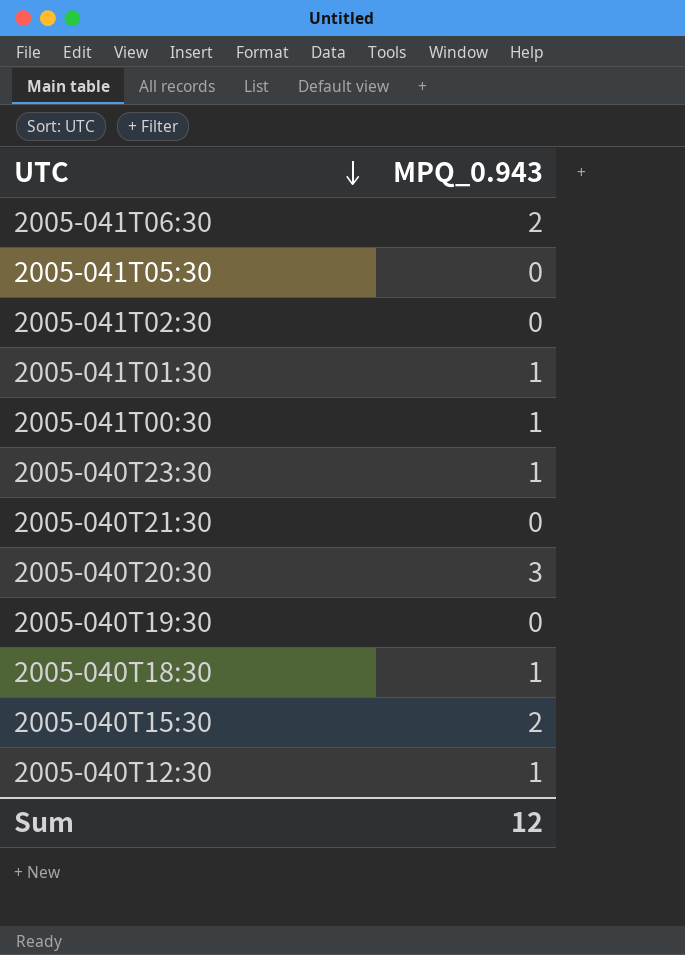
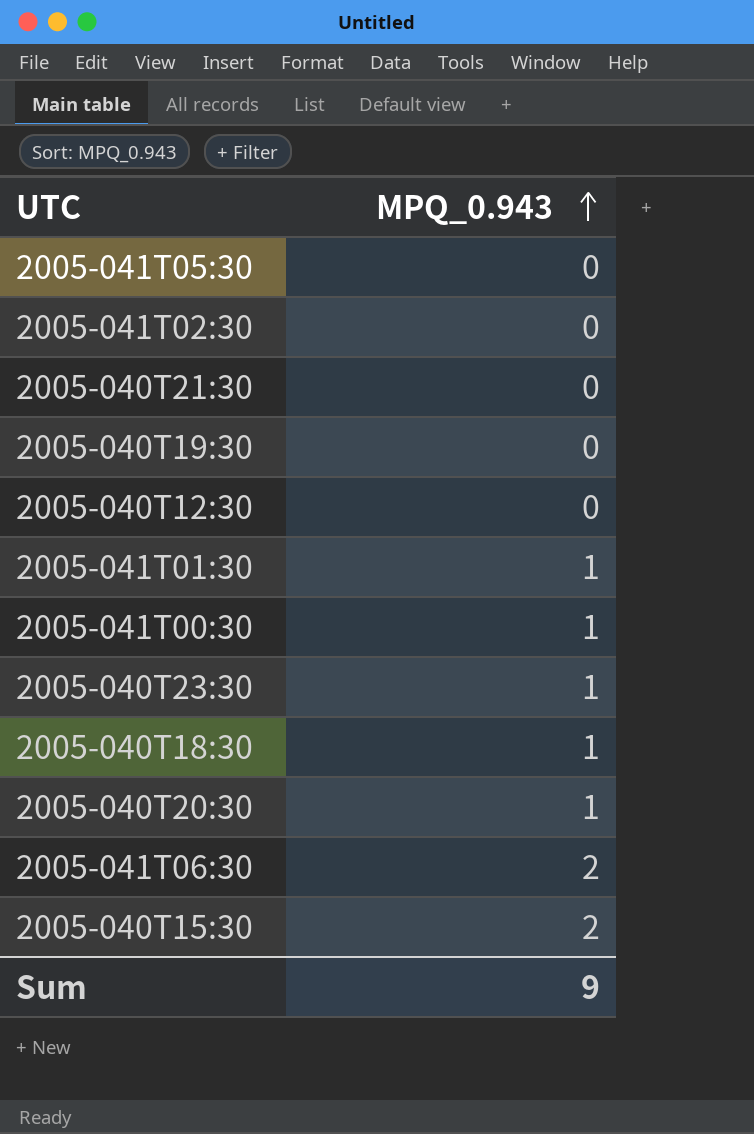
row order: UTC descending -> MPQ_0.943 ascending
2005-040T12:30 | MPQ_0.943: 1 -> 0
2005-040T20:30 | MPQ_0.943: 3 -> 1
Sum | MPQ_0.943: 12 -> 9

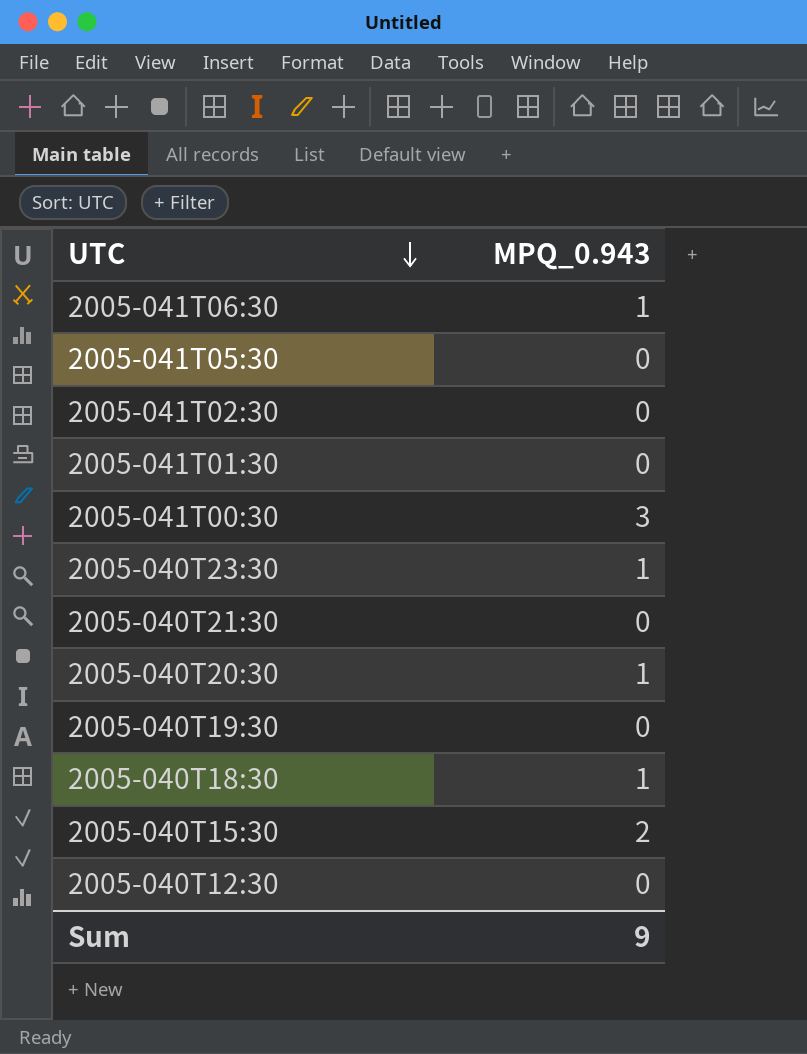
row order: MPQ_0.943 ascending -> UTC descending
2005-041T06:30 | MPQ_0.943: 2 -> 1
2005-041T01:30 | MPQ_0.943: 1 -> 0
2005-041T00:30 | MPQ_0.943: 1 -> 3

